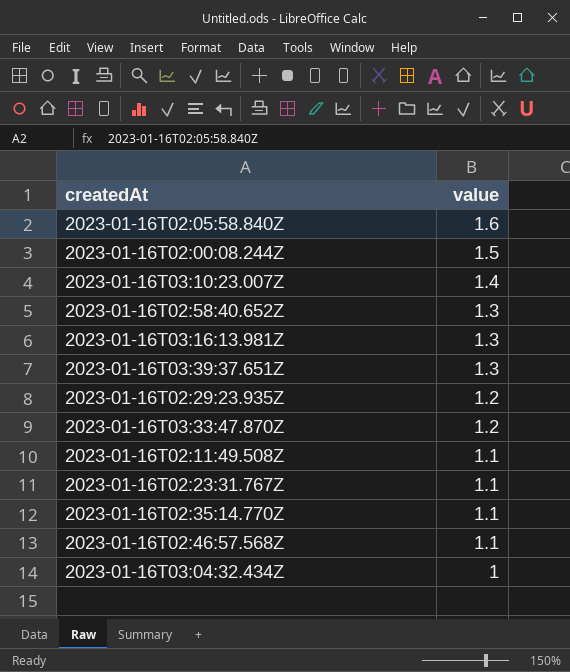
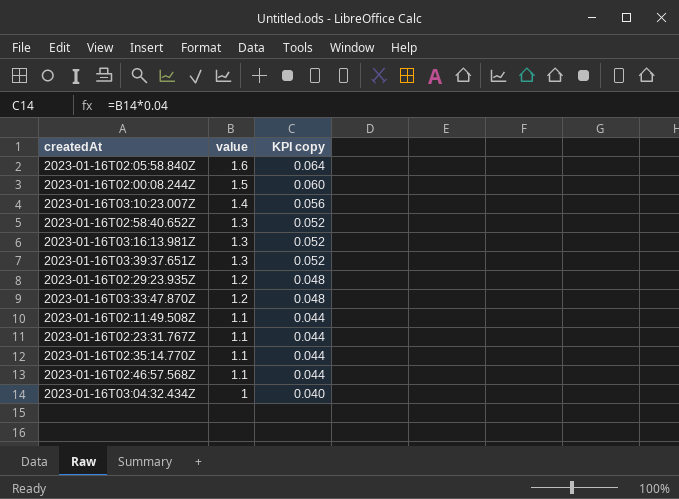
column KPI copy | formula: none -> [value] * 0.04

